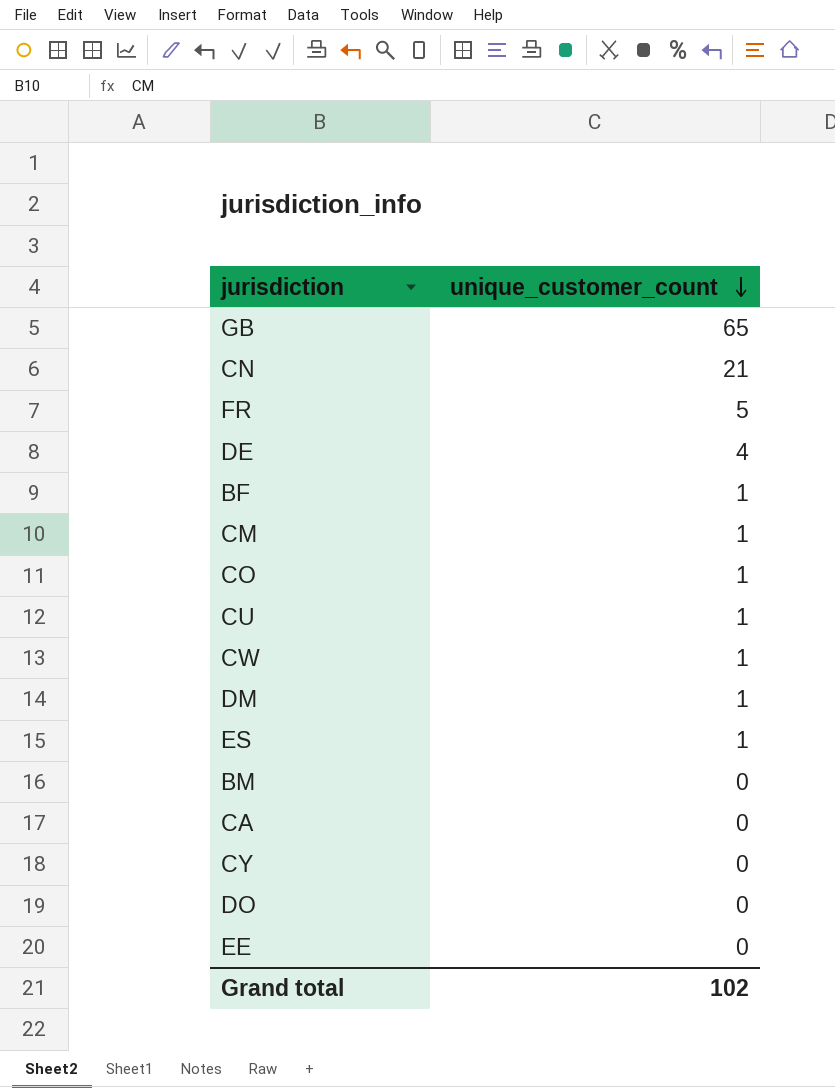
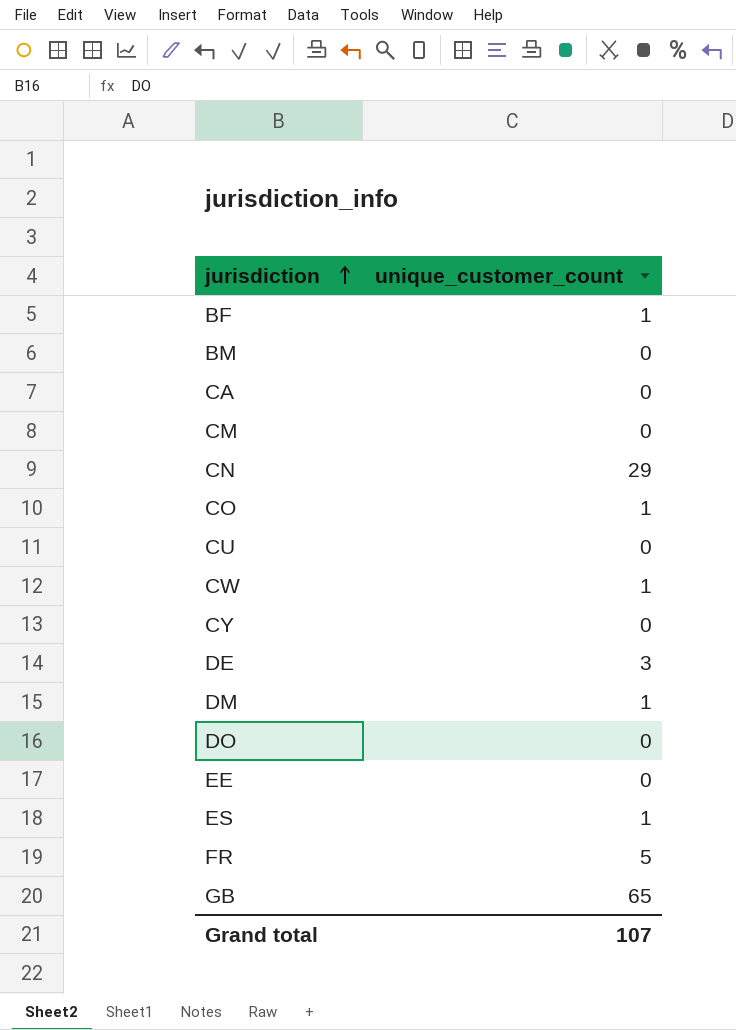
row order: unique_customer_count descending -> jurisdiction ascending
CM | unique_customer_count: 1 -> 0
CN | unique_customer_count: 21 -> 29
CU | unique_customer_count: 1 -> 0
DE | unique_customer_count: 4 -> 3
Grand total | unique_customer_count: 102 -> 107

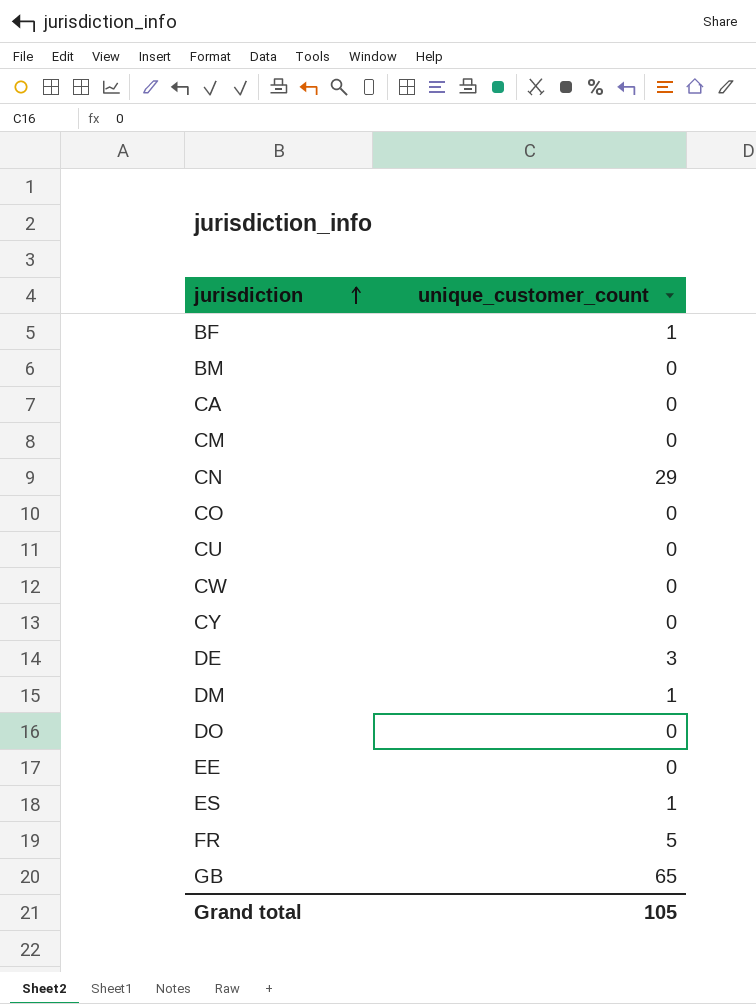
CO | unique_customer_count: 1 -> 0
CW | unique_customer_count: 1 -> 0
Grand total | unique_customer_count: 107 -> 105

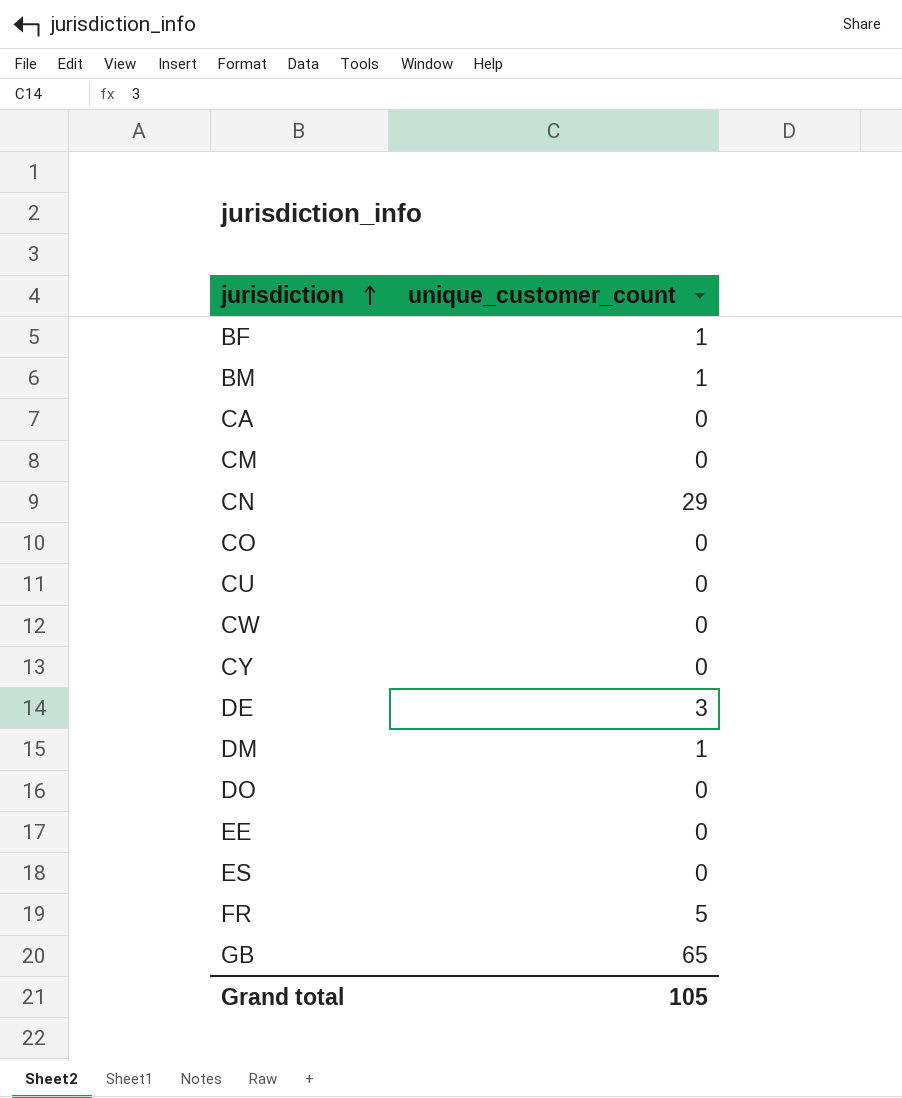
BM | unique_customer_count: 0 -> 1
ES | unique_customer_count: 1 -> 0

